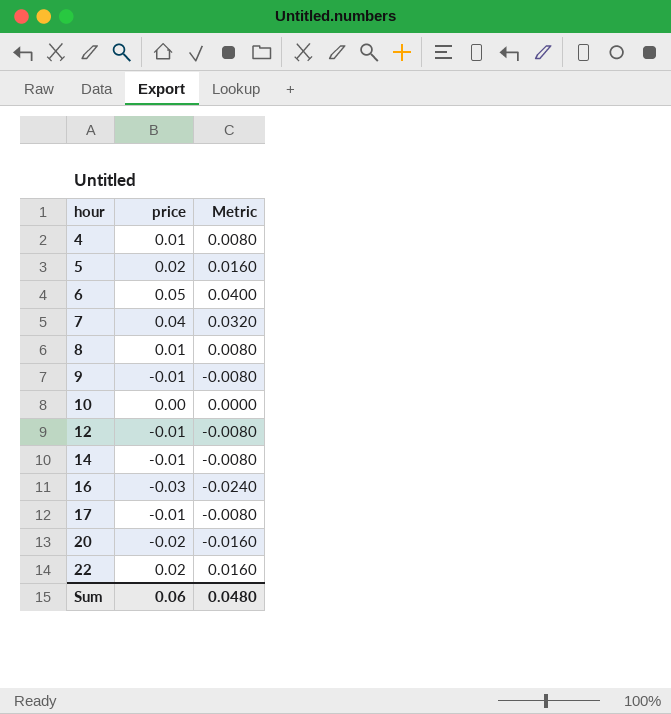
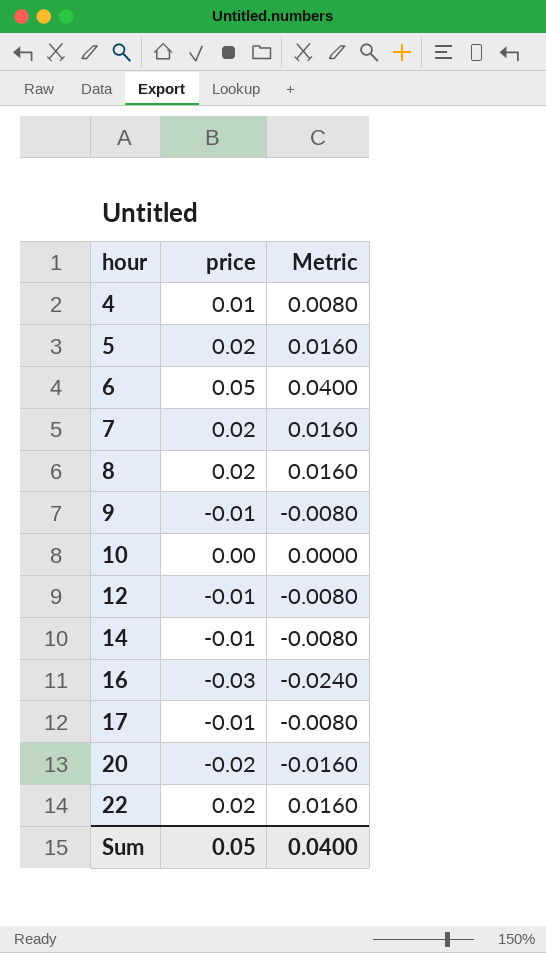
7 | price: 0.04 -> 0.02
7 | Metric: 0.0320 -> 0.0160
8 | price: 0.01 -> 0.02
8 | Metric: 0.0080 -> 0.0160
Sum | price: 0.06 -> 0.05
Sum | Metric: 0.0480 -> 0.0400

